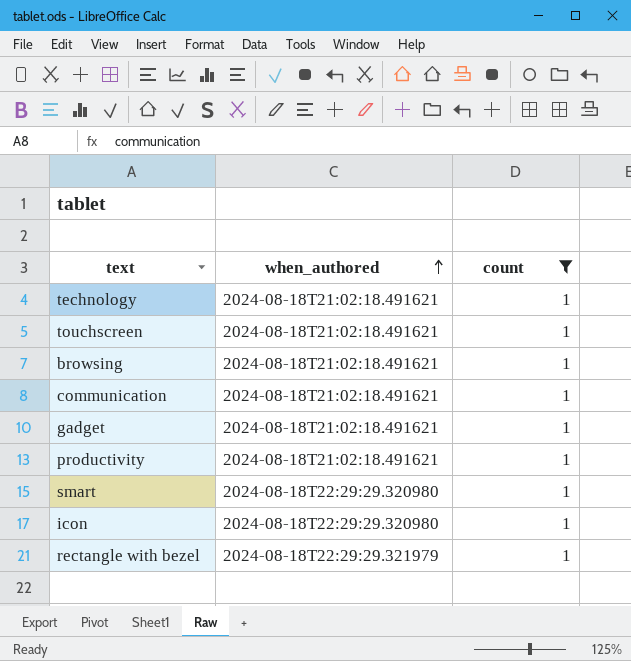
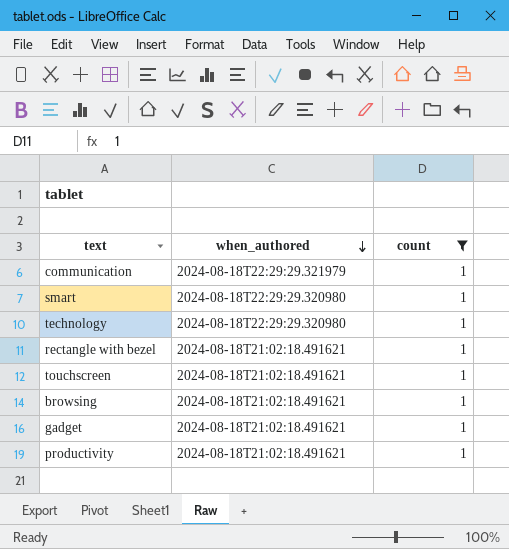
row order: when_authored ascending -> when_authored descending
row icon: 2024-08-18T22:29:29.320980 | 1 -> none
communication | when_authored: 2024-08-18T21:02:18.491621 -> 2024-08-18T22:29:29.321979
technology | when_authored: 2024-08-18T21:02:18.491621 -> 2024-08-18T22:29:29.320980
rectangle with bezel | when_authored: 2024-08-18T22:29:29.321979 -> 2024-08-18T21:02:18.491621

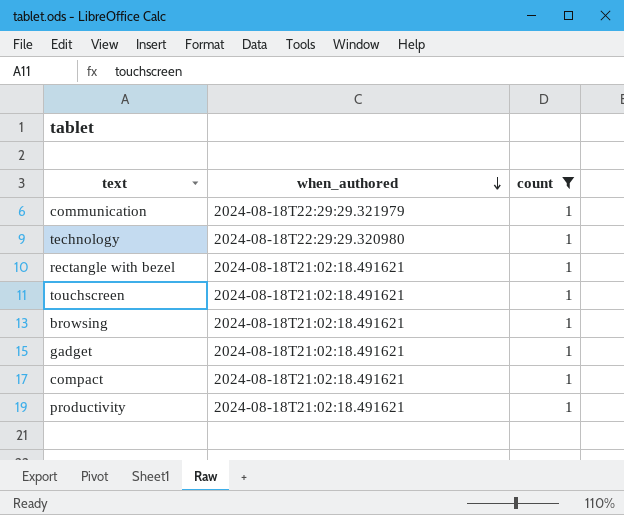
row smart: 2024-08-18T22:29:29.320980 | 1 -> none
row compact: none -> 2024-08-18T21:02:18.491621 | 1

